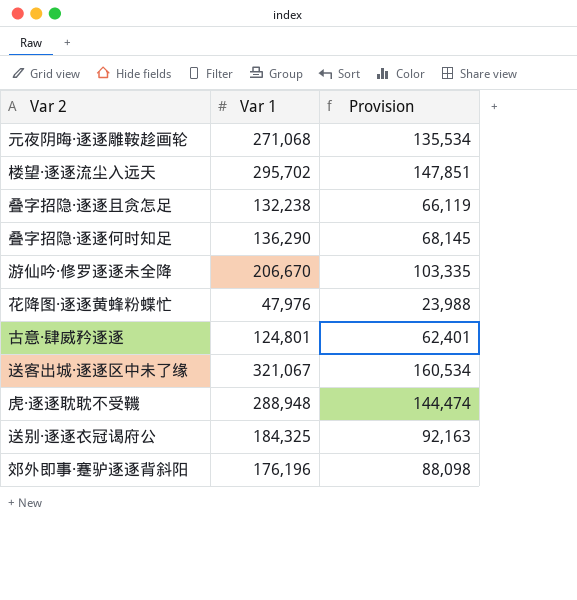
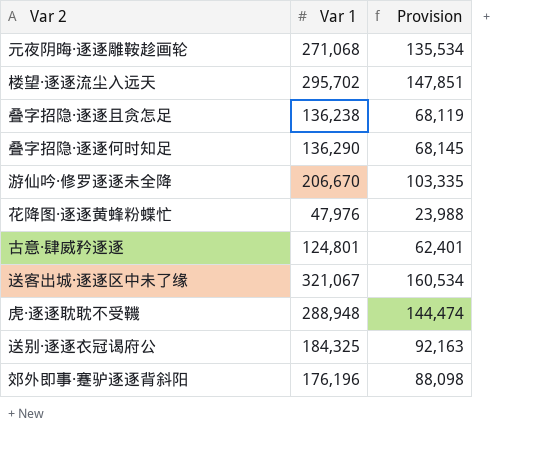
叠字招隐·逐逐且贪怎足 | Var 1: 132,238 -> 136,238
叠字招隐·逐逐且贪怎足 | Provision: 66,119 -> 68,119

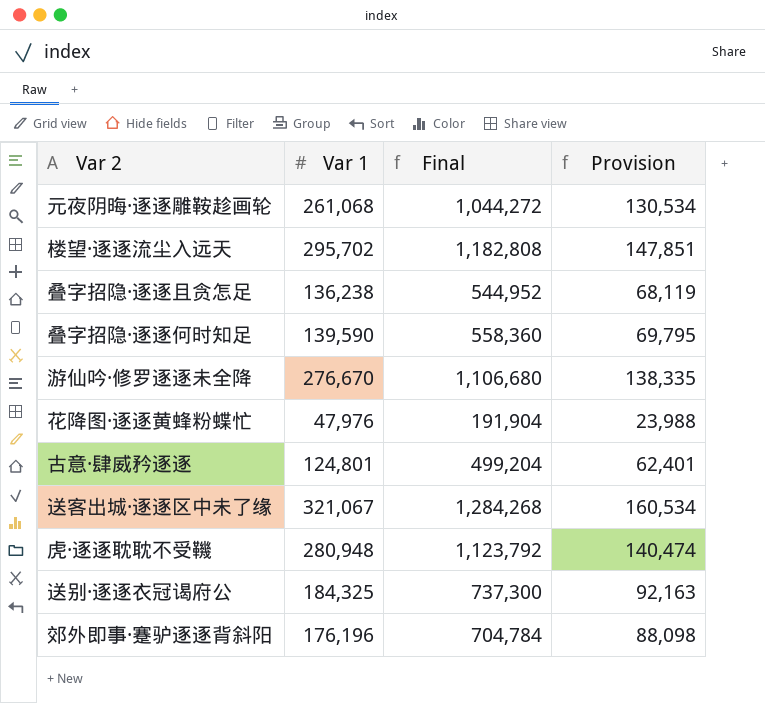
column Final | formula: none -> [Var 1] * 4
元夜阴晦·逐逐雕鞍趁画轮 | Var 1: 271,068 -> 261,068
元夜阴晦·逐逐雕鞍趁画轮 | Provision: 135,534 -> 130,534
叠字招隐·逐逐何时知足 | Var 1: 136,290 -> 139,590
叠字招隐·逐逐何时知足 | Provision: 68,145 -> 69,795
游仙吟·修罗逐逐未全降 | Var 1: 206,670 -> 276,670
游仙吟·修罗逐逐未全降 | Provision: 103,335 -> 138,335
虎·逐逐耽耽不受鞿 | Var 1: 288,948 -> 280,948
虎·逐逐耽耽不受鞿 | Provision: 144,474 -> 140,474

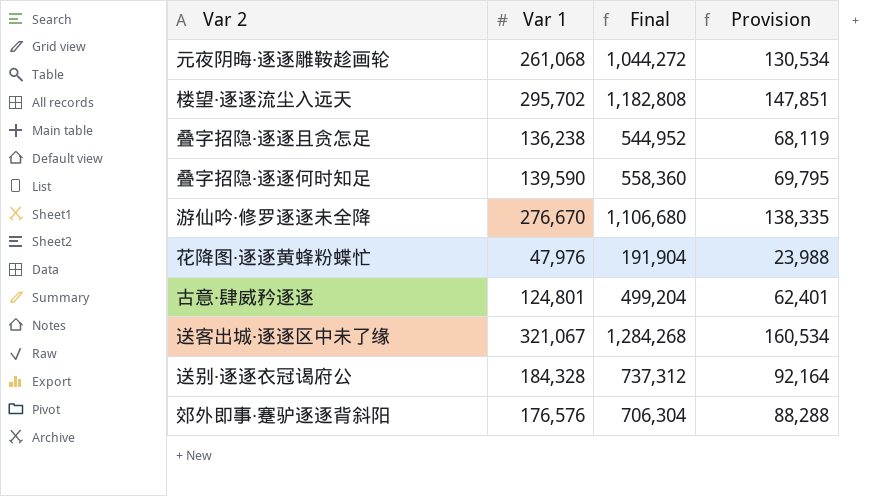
row 虎·逐逐耽耽不受鞿: 280,948 | 1,123,792 | 140,474 -> none
送别·逐逐衣冠谒府公 | Var 1: 184,325 -> 184,328
送别·逐逐衣冠谒府公 | Final: 737,300 -> 737,312
送别·逐逐衣冠谒府公 | Provision: 92,163 -> 92,164
郊外即事·蹇驴逐逐背斜阳 | Var 1: 176,196 -> 176,576
郊外即事·蹇驴逐逐背斜阳 | Final: 704,784 -> 706,304
郊外即事·蹇驴逐逐背斜阳 | Provision: 88,098 -> 88,288

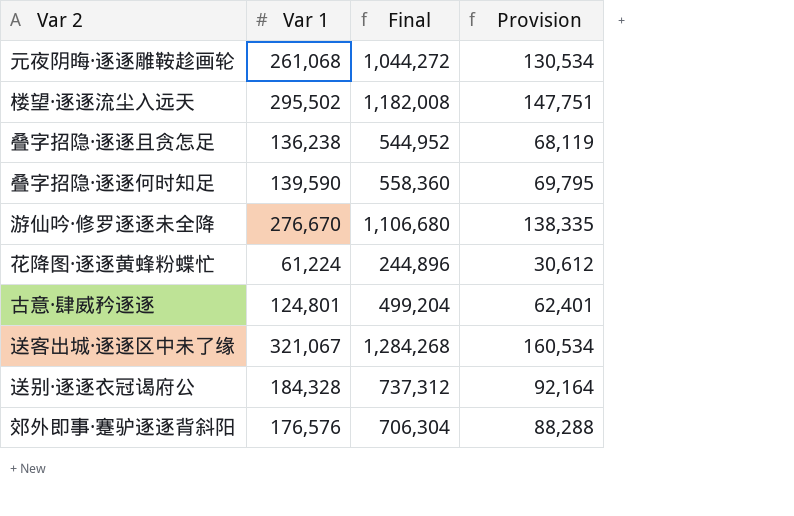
楼望·逐逐流尘入远天 | Var 1: 295,702 -> 295,502
楼望·逐逐流尘入远天 | Final: 1,182,808 -> 1,182,008
楼望·逐逐流尘入远天 | Provision: 147,851 -> 147,751
花降图·逐逐黄蜂粉蝶忙 | Var 1: 47,976 -> 61,224
花降图·逐逐黄蜂粉蝶忙 | Final: 191,904 -> 244,896
花降图·逐逐黄蜂粉蝶忙 | Provision: 23,988 -> 30,612

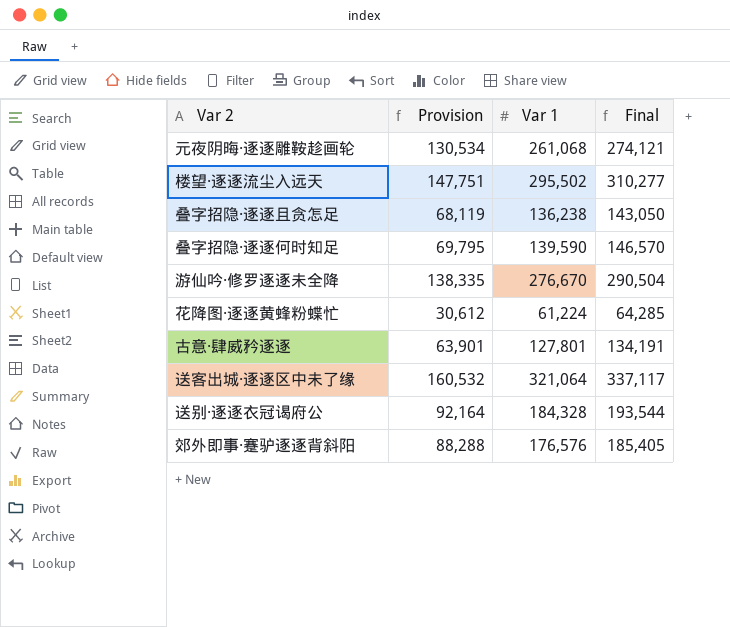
column Provision | position: 4 -> 2
column Final | formula: [Var 1] * 4 -> [Var 1] * 1.05
古意·肆威矜逐逐 | Provision: 62,401 -> 63,901
古意·肆威矜逐逐 | Var 1: 124,801 -> 127,801
送客出城·逐逐区中未了缘 | Provision: 160,534 -> 160,532
送客出城·逐逐区中未了缘 | Var 1: 321,067 -> 321,064

